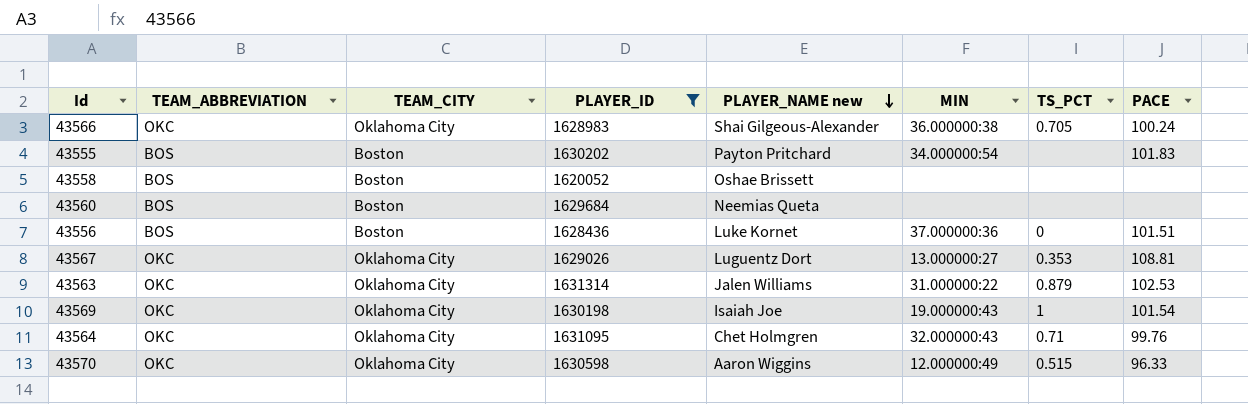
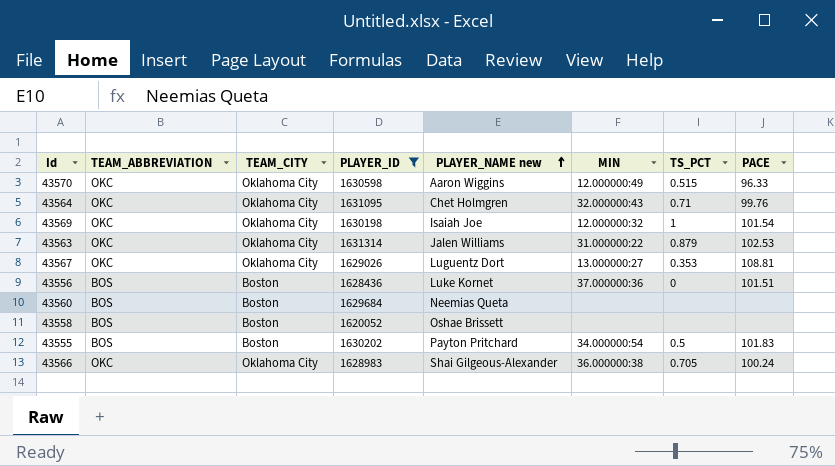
row order: PLAYER_NAME new descending -> PLAYER_NAME new ascending
43569 | MIN: 19.000000:43 -> 12.000000:32
43555 | TS_PCT: none -> 0.5

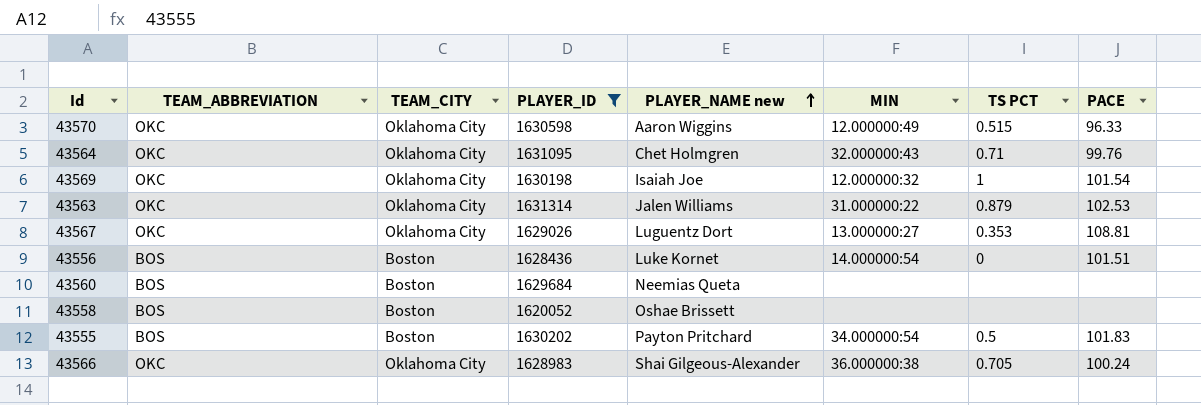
column name: TS_PCT -> TS PCT
43556 | MIN: 37.000000:36 -> 14.000000:54

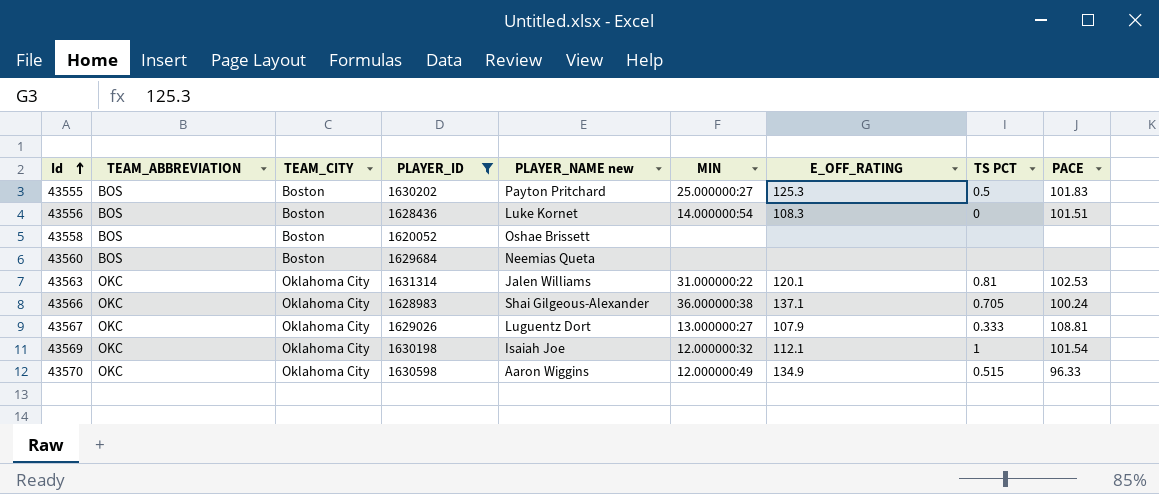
row order: PLAYER_NAME new ascending -> Id ascending
column E_OFF_RATING | position: none -> 7
row 43564: OKC | Oklahoma City | 1631095 | Chet Holmgren | 32.000000:43 | 0.71 | 99.76 -> none
43555 | MIN: 34.000000:54 -> 25.000000:27
43563 | TS PCT: 0.879 -> 0.81
43567 | TS PCT: 0.353 -> 0.333

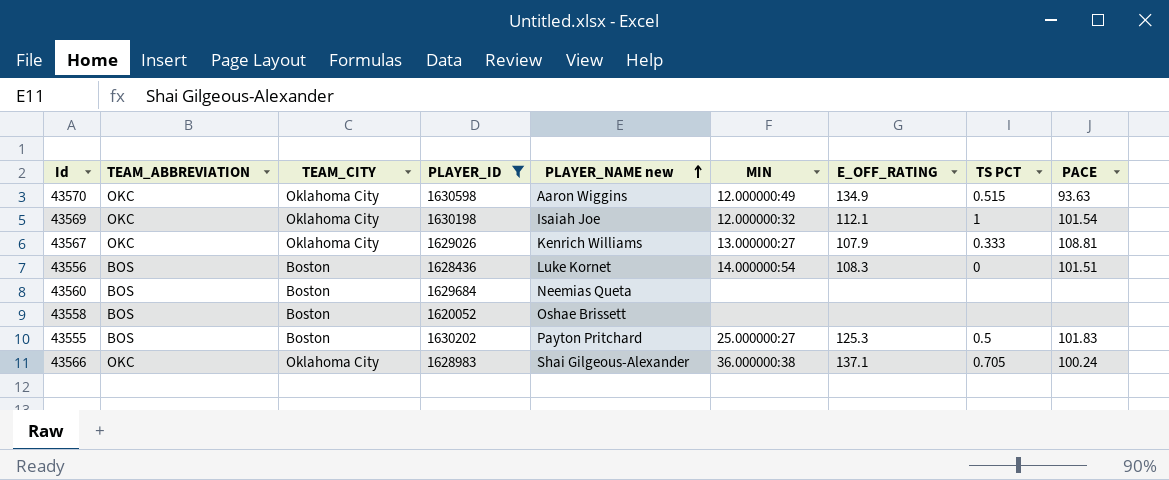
row order: Id ascending -> PLAYER_NAME new ascending
row 43563: OKC | Oklahoma City | 1631314 | Jalen Williams | 31.000000:22 | 120.1 | 0.81 | 102.53 -> none
43570 | PACE: 96.33 -> 93.63
43567 | PLAYER_NAME new: Luguentz Dort -> Kenrich Williams

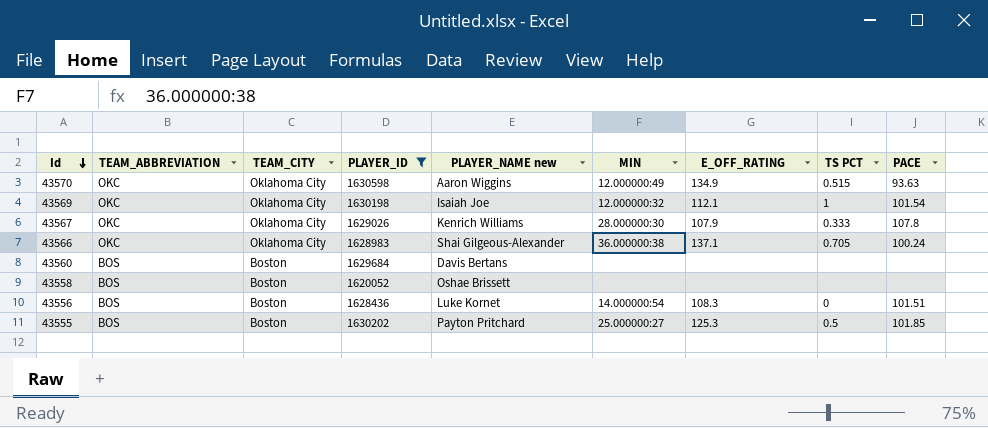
row order: PLAYER_NAME new ascending -> Id descending
43567 | MIN: 13.000000:27 -> 28.000000:30
43567 | PACE: 108.81 -> 107.8
43560 | PLAYER_NAME new: Neemias Queta -> Davis Bertans
43555 | PACE: 101.83 -> 101.85

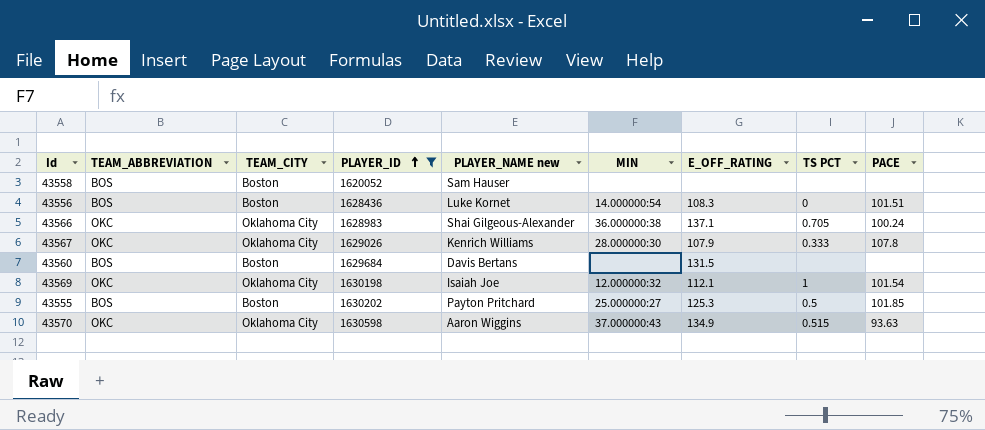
row order: Id descending -> PLAYER_ID ascending
43558 | PLAYER_NAME new: Oshae Brissett -> Sam Hauser
43560 | E_OFF_RATING: none -> 131.5
43570 | MIN: 12.000000:49 -> 37.000000:43

